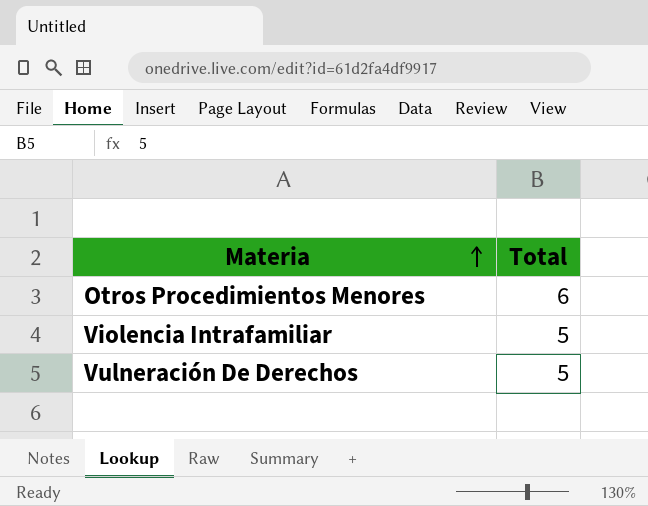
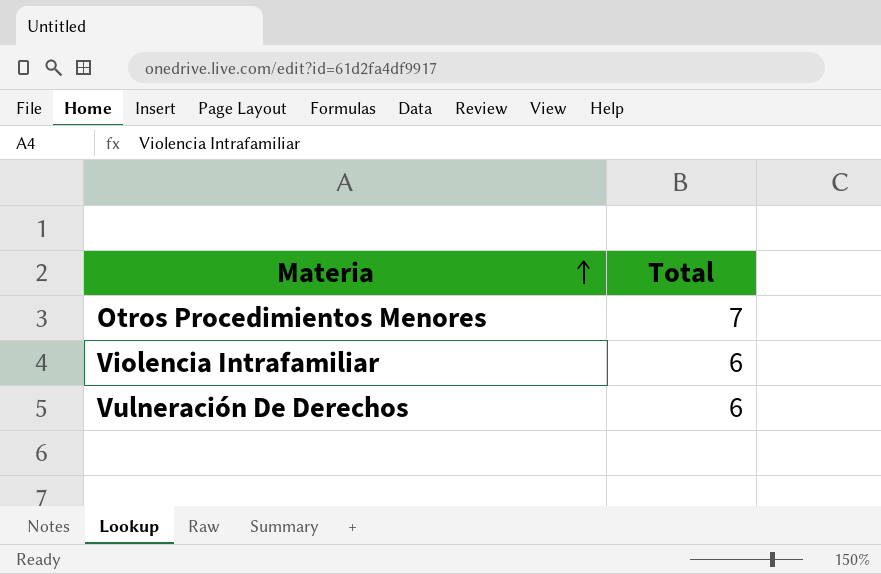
Otros Procedimientos Menores | Total: 6 -> 7
Violencia Intrafamiliar | Total: 5 -> 6
Vulneración De Derechos | Total: 5 -> 6

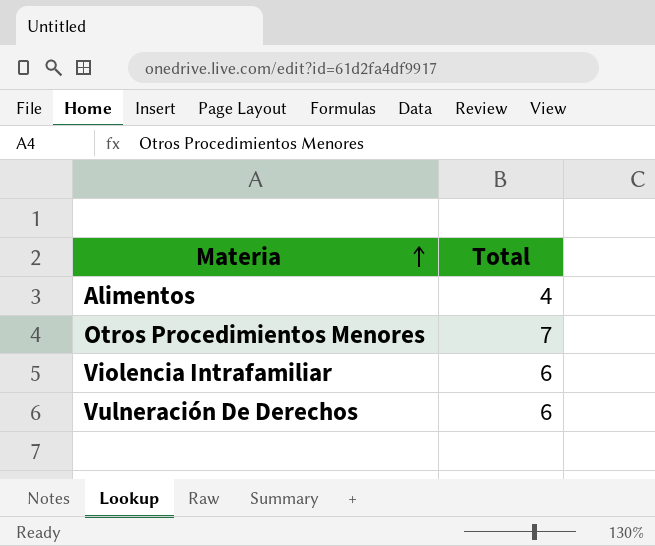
row Alimentos: none -> 4

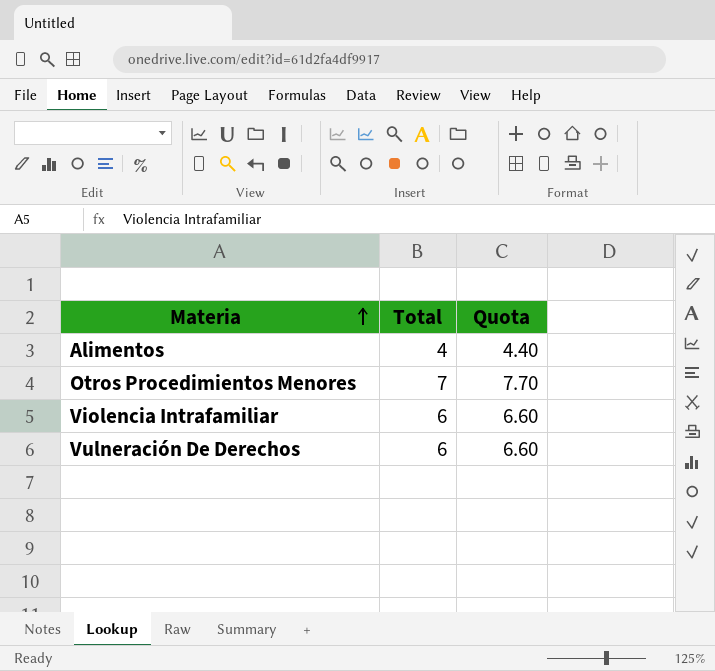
column Quota | formula: none -> [Total] * 1.1

